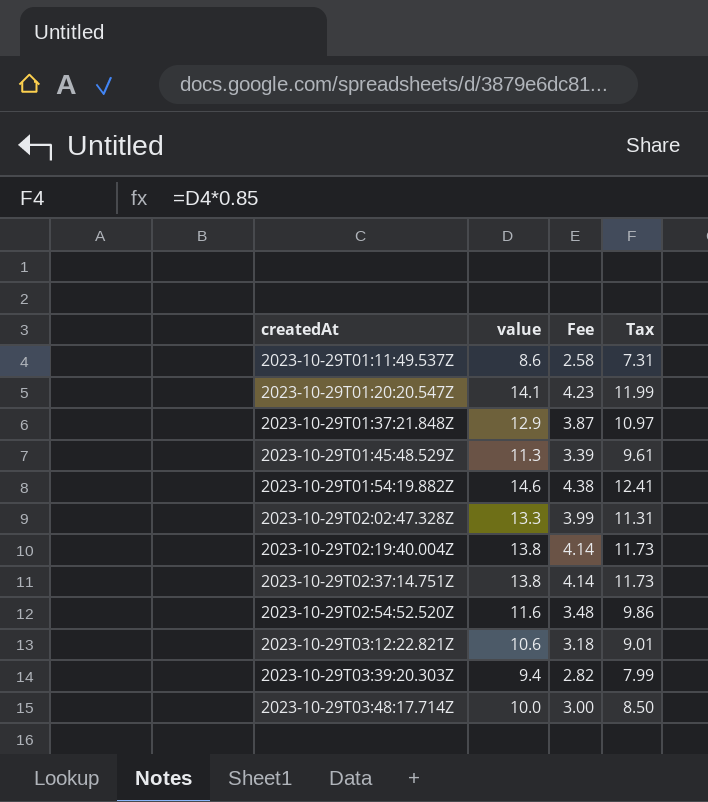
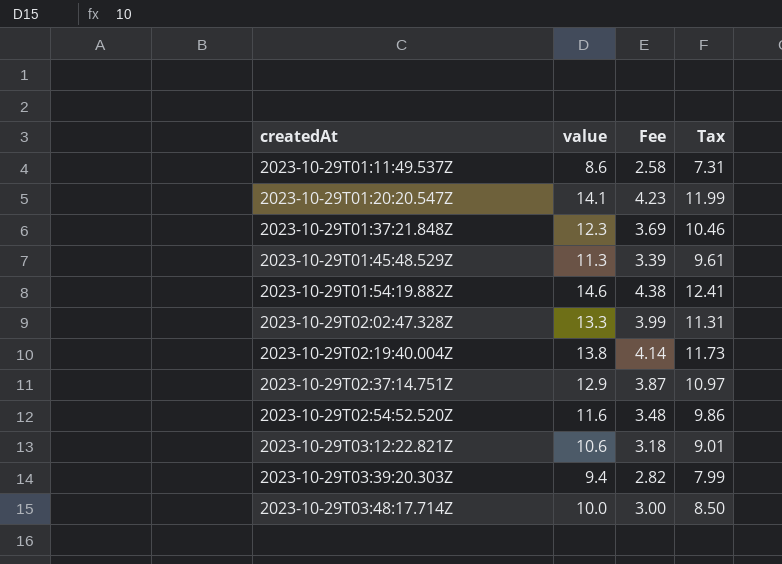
2023-10-29T01:37:21.848Z | value: 12.9 -> 12.3
2023-10-29T01:37:21.848Z | Fee: 3.87 -> 3.69
2023-10-29T01:37:21.848Z | Tax: 10.97 -> 10.46
2023-10-29T02:37:14.751Z | value: 13.8 -> 12.9
2023-10-29T02:37:14.751Z | Fee: 4.14 -> 3.87
2023-10-29T02:37:14.751Z | Tax: 11.73 -> 10.97

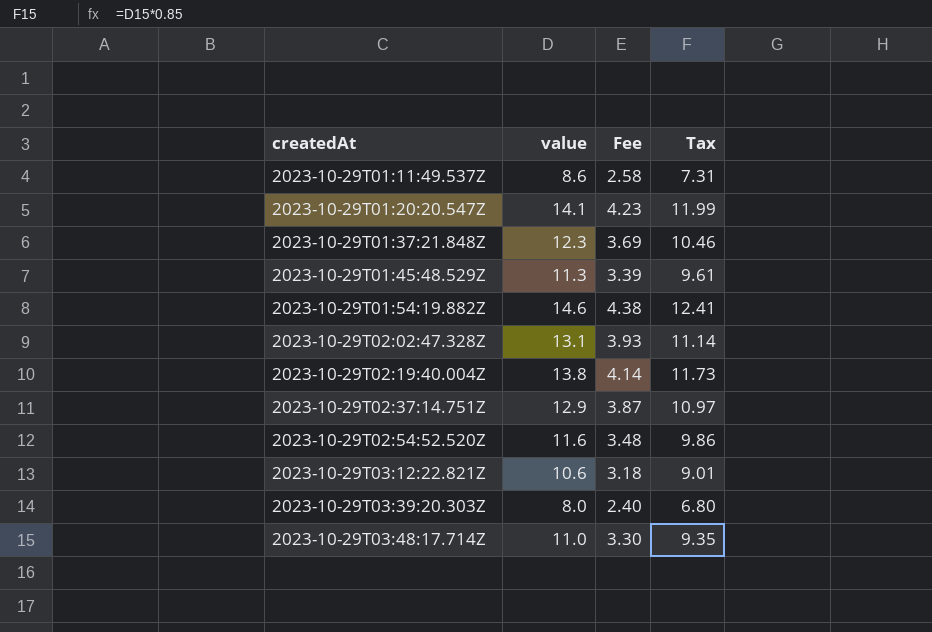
2023-10-29T02:02:47.328Z | value: 13.3 -> 13.1
2023-10-29T02:02:47.328Z | Fee: 3.99 -> 3.93
2023-10-29T02:02:47.328Z | Tax: 11.31 -> 11.14
2023-10-29T03:39:20.303Z | value: 9.4 -> 8.0
2023-10-29T03:39:20.303Z | Fee: 2.82 -> 2.40
2023-10-29T03:39:20.303Z | Tax: 7.99 -> 6.80
2023-10-29T03:48:17.714Z | value: 10.0 -> 11.0
2023-10-29T03:48:17.714Z | Fee: 3.00 -> 3.30
2023-10-29T03:48:17.714Z | Tax: 8.50 -> 9.35

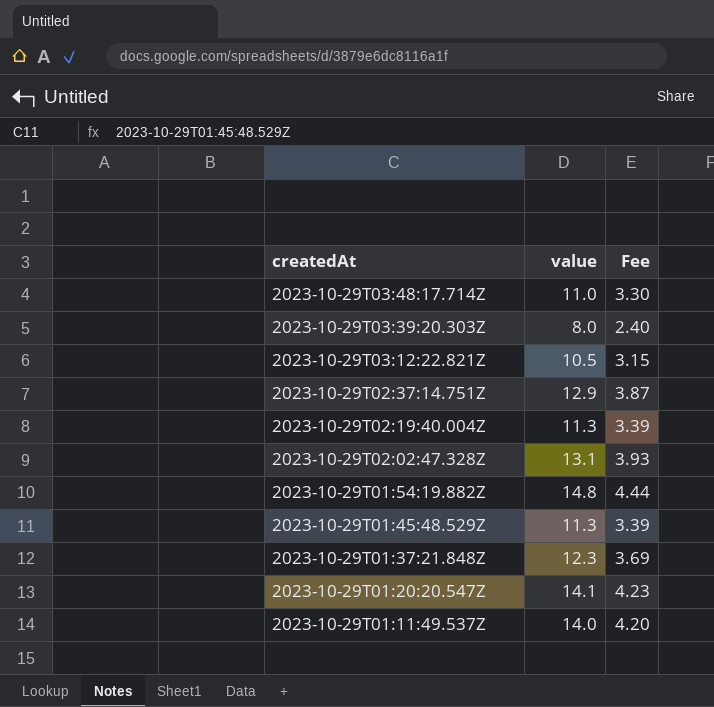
row order: createdAt ascending -> createdAt descending
column Tax | formula: [value] * 0.85 -> none
row 2023-10-29T02:54:52.520Z: 11.6 | 3.48 | 9.86 -> none
2023-10-29T03:12:22.821Z | value: 10.6 -> 10.5
2023-10-29T03:12:22.821Z | Fee: 3.18 -> 3.15
2023-10-29T02:19:40.004Z | value: 13.8 -> 11.3
2023-10-29T02:19:40.004Z | Fee: 4.14 -> 3.39
2023-10-29T01:54:19.882Z | value: 14.6 -> 14.8
2023-10-29T01:54:19.882Z | Fee: 4.38 -> 4.44
2023-10-29T01:11:49.537Z | value: 8.6 -> 14.0
2023-10-29T01:11:49.537Z | Fee: 2.58 -> 4.20

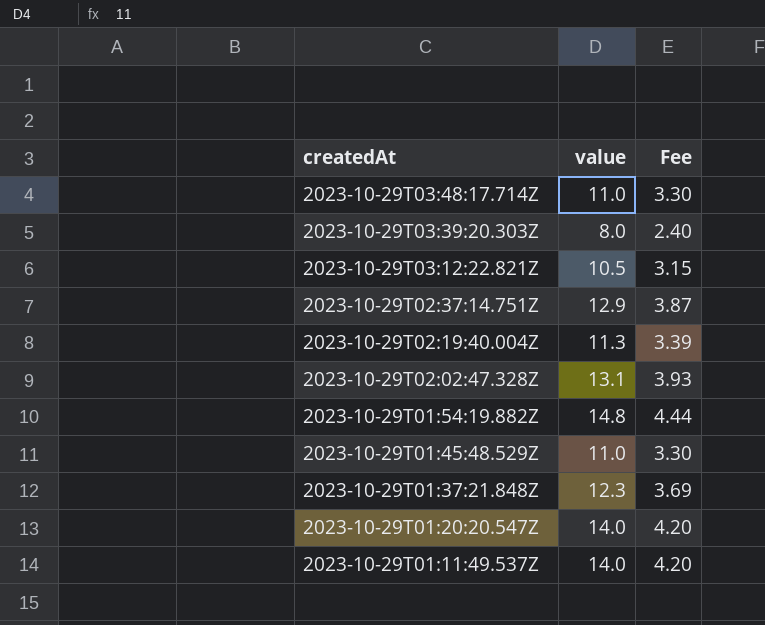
2023-10-29T01:45:48.529Z | value: 11.3 -> 11.0
2023-10-29T01:45:48.529Z | Fee: 3.39 -> 3.30
2023-10-29T01:20:20.547Z | value: 14.1 -> 14.0
2023-10-29T01:20:20.547Z | Fee: 4.23 -> 4.20

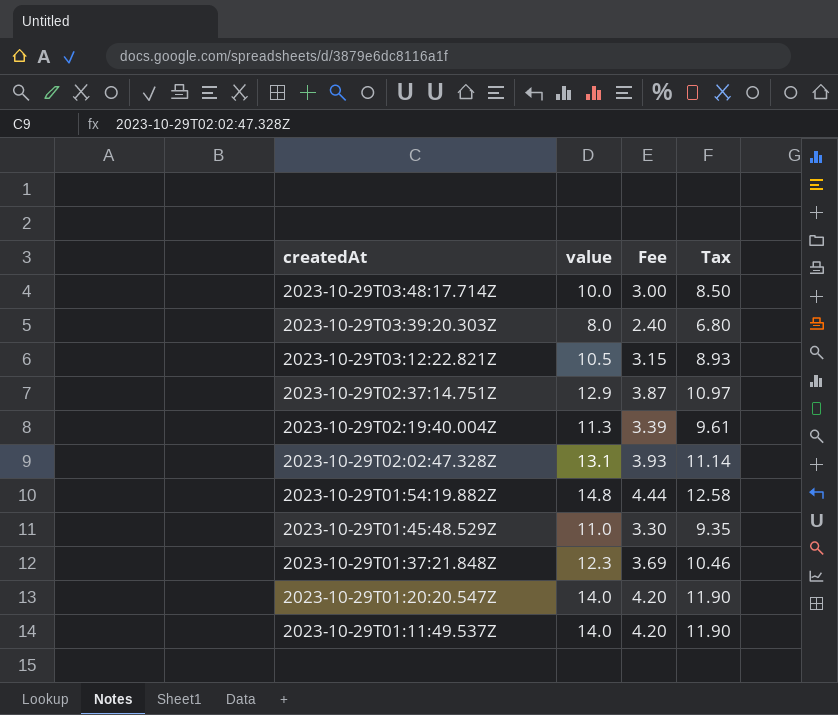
column Tax | formula: none -> [value] * 0.85
2023-10-29T03:48:17.714Z | value: 11.0 -> 10.0
2023-10-29T03:48:17.714Z | Fee: 3.30 -> 3.00

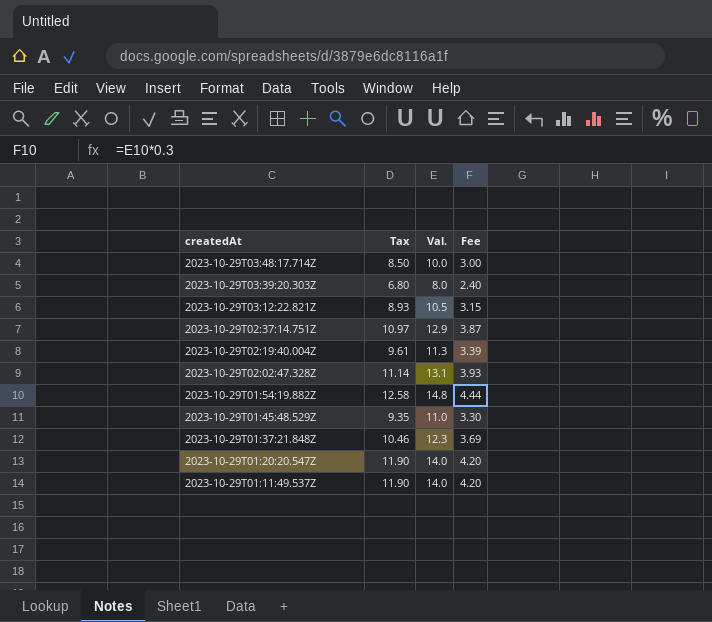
column Tax | position: 4 -> 2
column name: value -> Val.

